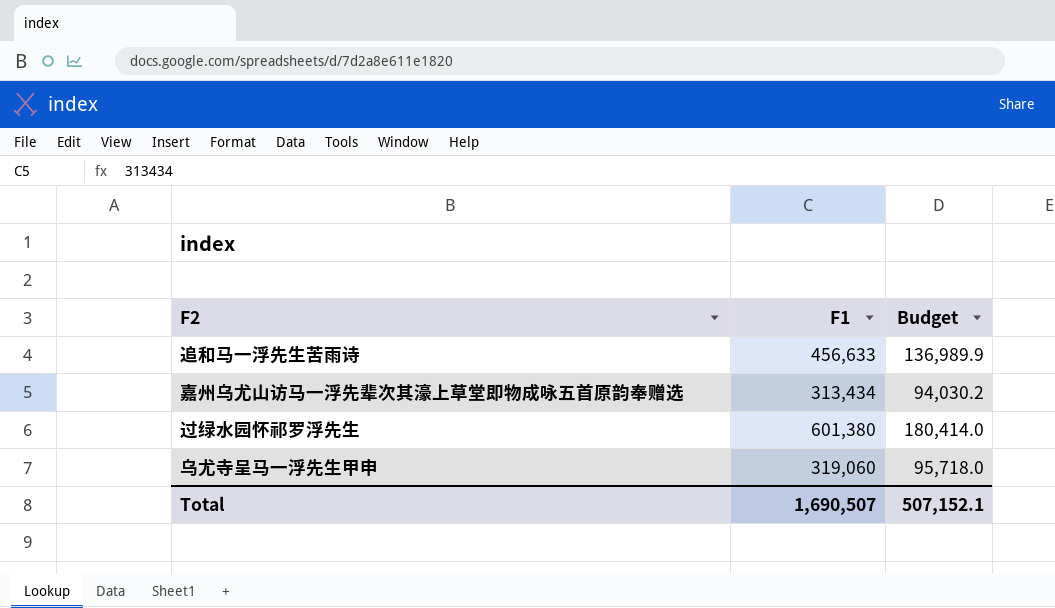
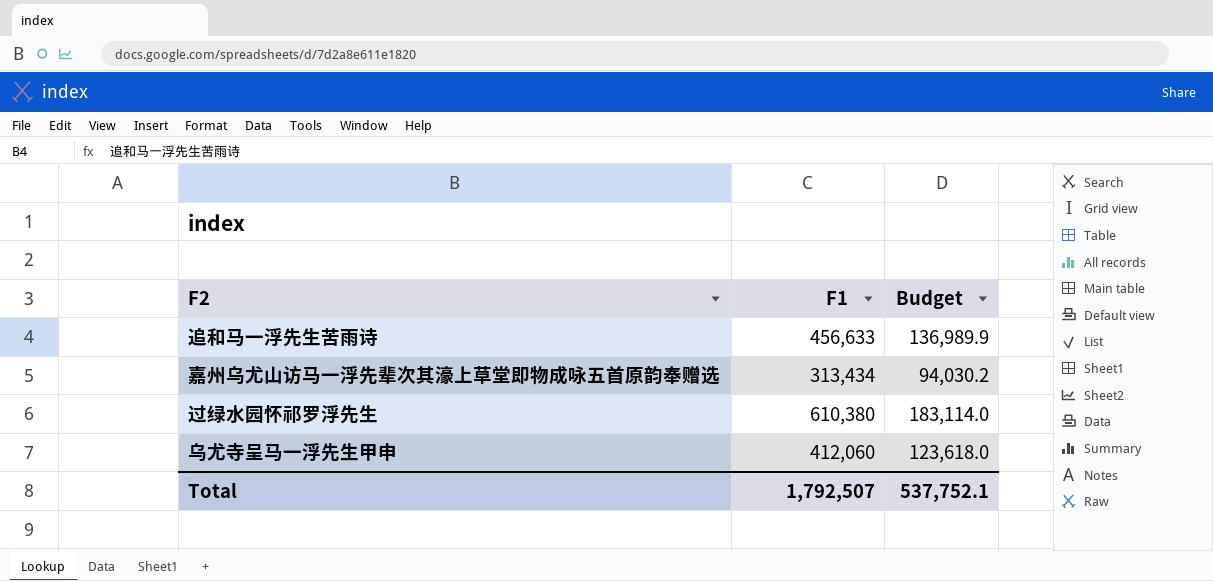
过绿水园怀祁罗浮先生 | F1: 601,380 -> 610,380
过绿水园怀祁罗浮先生 | Budget: 180,414.0 -> 183,114.0
乌尤寺呈马一浮先生甲申 | F1: 319,060 -> 412,060
乌尤寺呈马一浮先生甲申 | Budget: 95,718.0 -> 123,618.0
Total | F1: 1,690,507 -> 1,792,507
Total | Budget: 507,152.1 -> 537,752.1

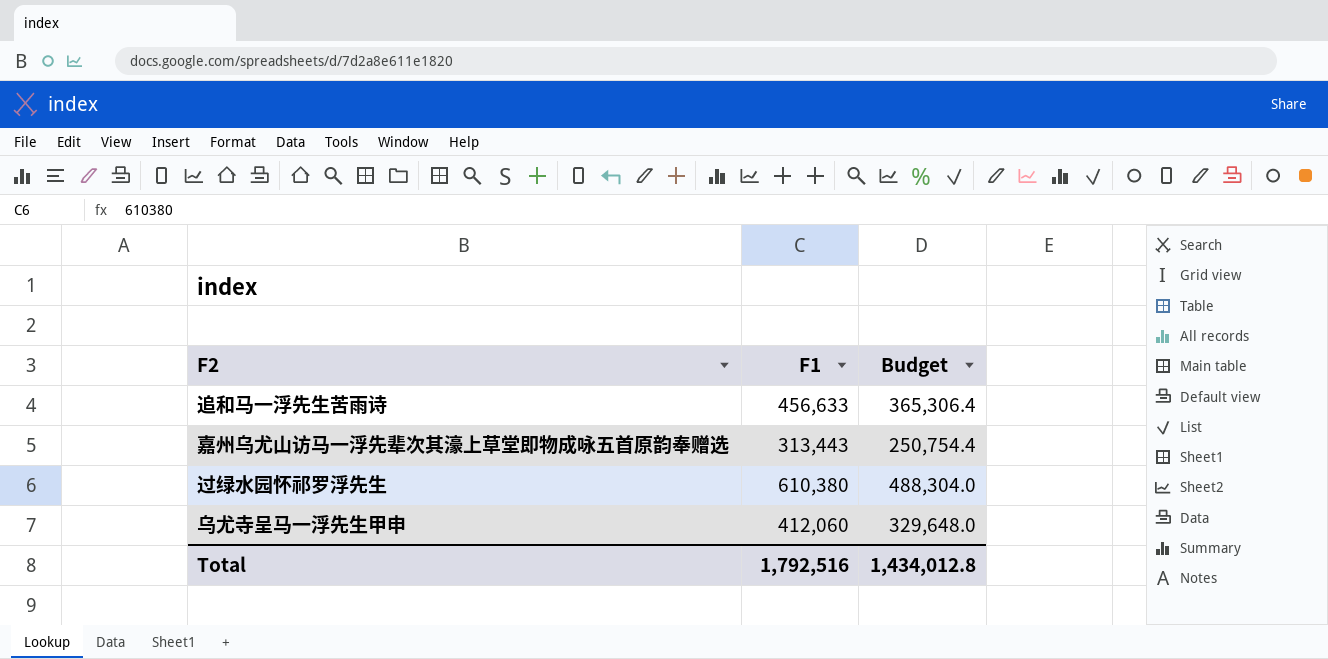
column Budget | formula: [F1] * 0.3 -> [F1] * 0.8
嘉州乌尤山访马一浮先辈次其濠上草堂即物成咏五首原韵奉赠选 | F1: 313,434 -> 313,443
Total | F1: 1,792,507 -> 1,792,516
Total | Budget: 537,752.1 -> 1,434,012.8

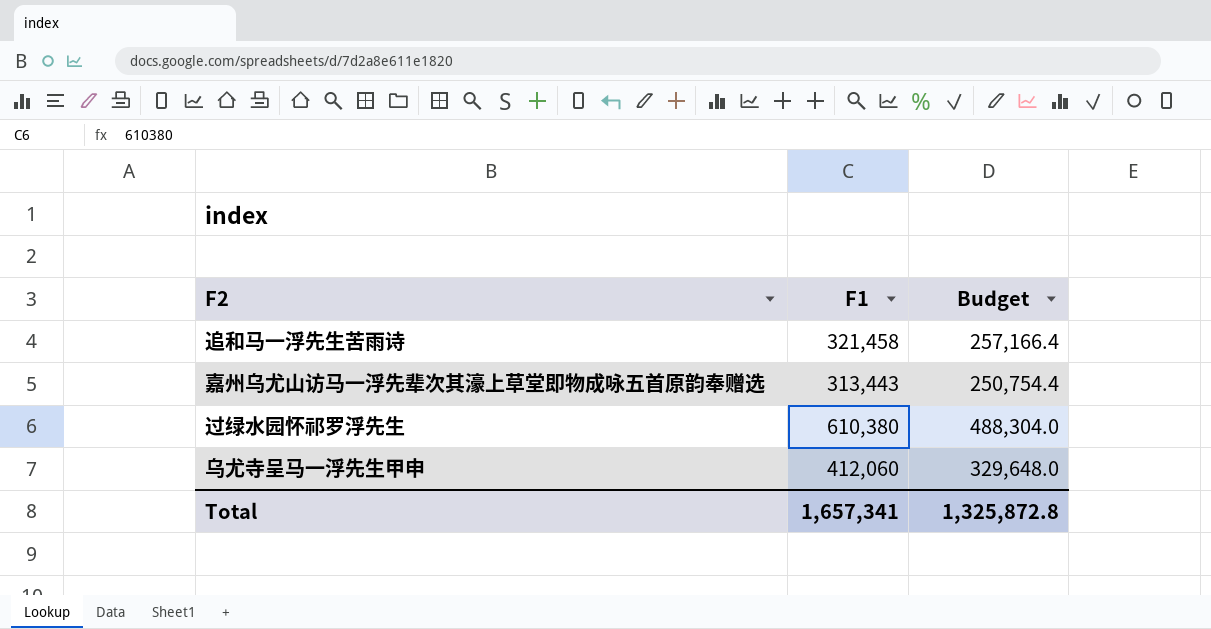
追和马一浮先生苦雨诗 | F1: 456,633 -> 321,458
追和马一浮先生苦雨诗 | Budget: 365,306.4 -> 257,166.4
Total | F1: 1,792,516 -> 1,657,341
Total | Budget: 1,434,012.8 -> 1,325,872.8

